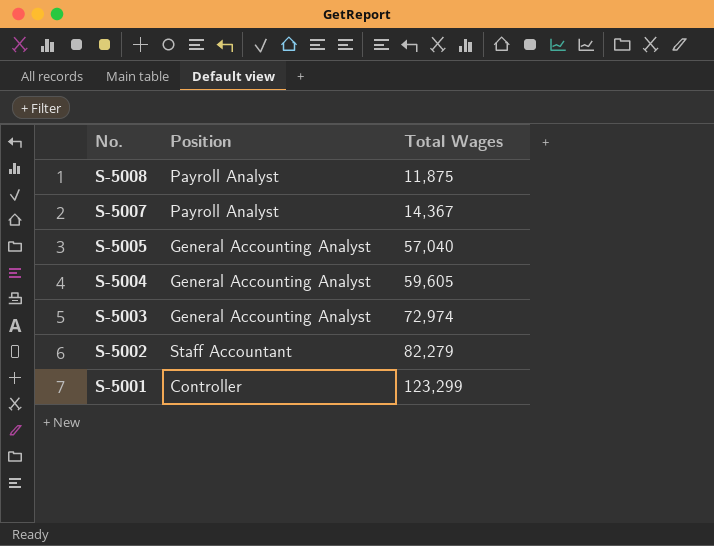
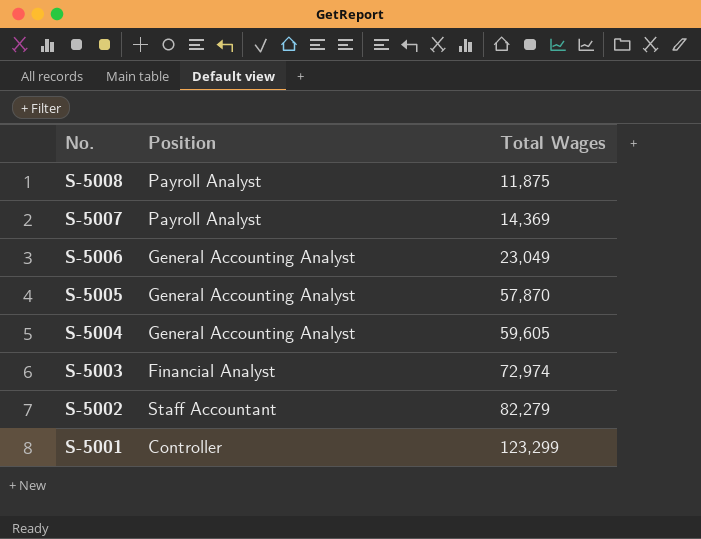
S-5007 | Total Wages: 14,367 -> 14,369
row S-5006: none -> General Accounting Analyst | 23,049
S-5005 | Total Wages: 57,040 -> 57,870
S-5003 | Position: General Accounting Analyst -> Financial Analyst

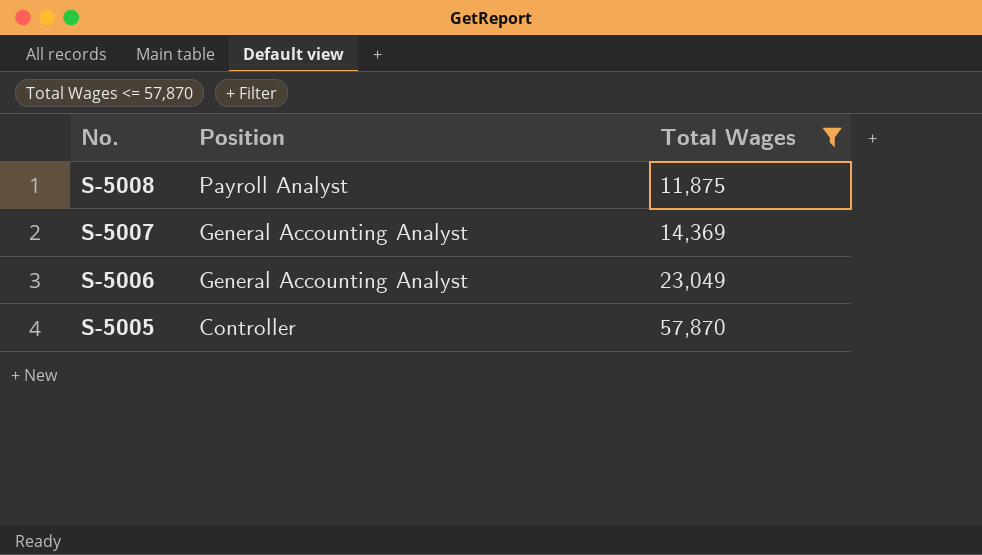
filter: none -> Total Wages <= 57,870
S-5007 | Position: Payroll Analyst -> General Accounting Analyst
S-5005 | Position: General Accounting Analyst -> Controller

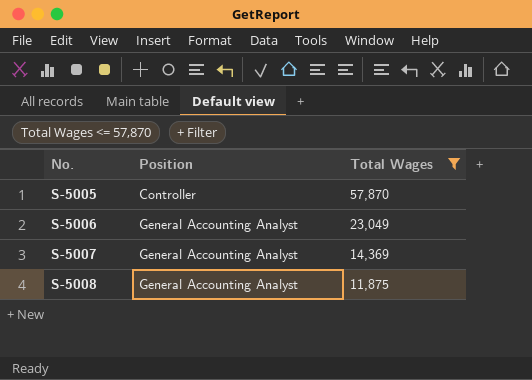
row order: No. descending -> No. ascending
S-5008 | Position: Payroll Analyst -> General Accounting Analyst

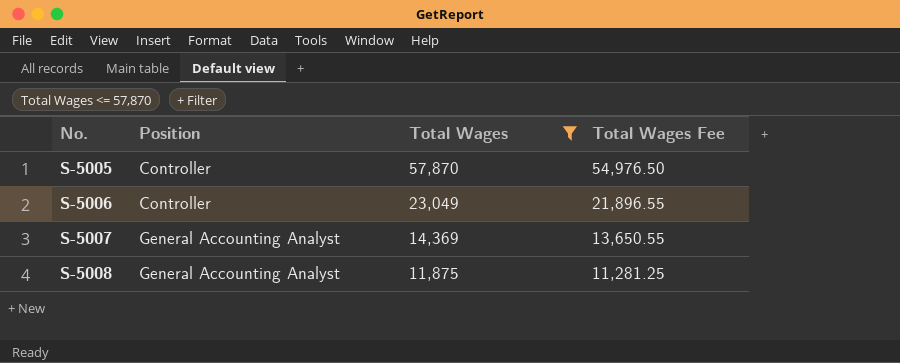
column Total Wages Fee | formula: none -> [Total Wages] * 0.95
S-5006 | Position: General Accounting Analyst -> Controller

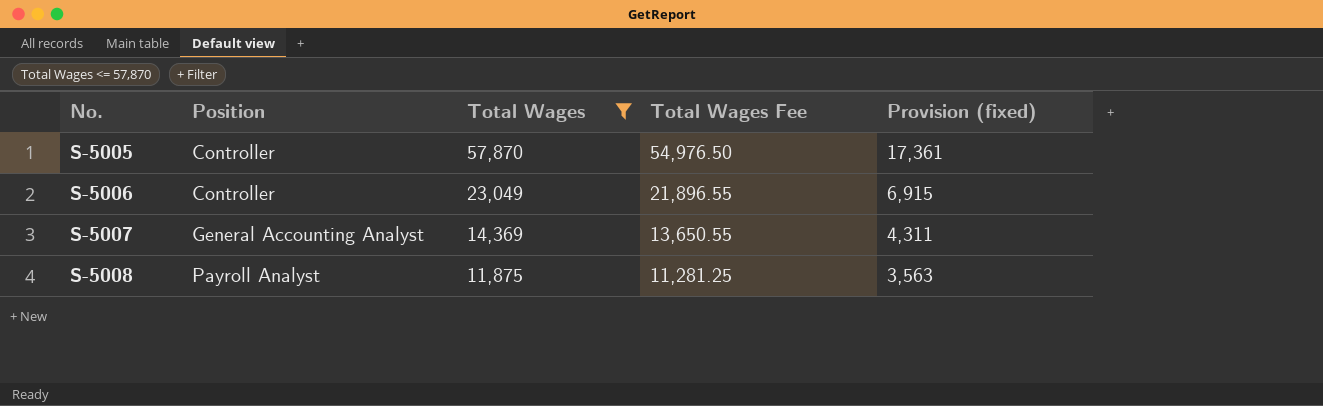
column Provision (fixed) | formula: none -> [Total Wages] * 0.3
S-5008 | Position: General Accounting Analyst -> Payroll Analyst

